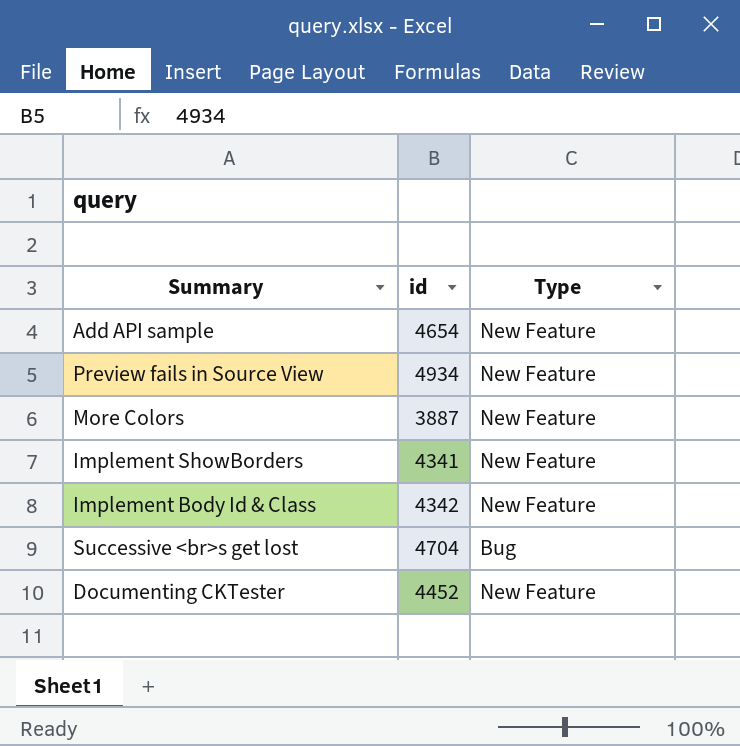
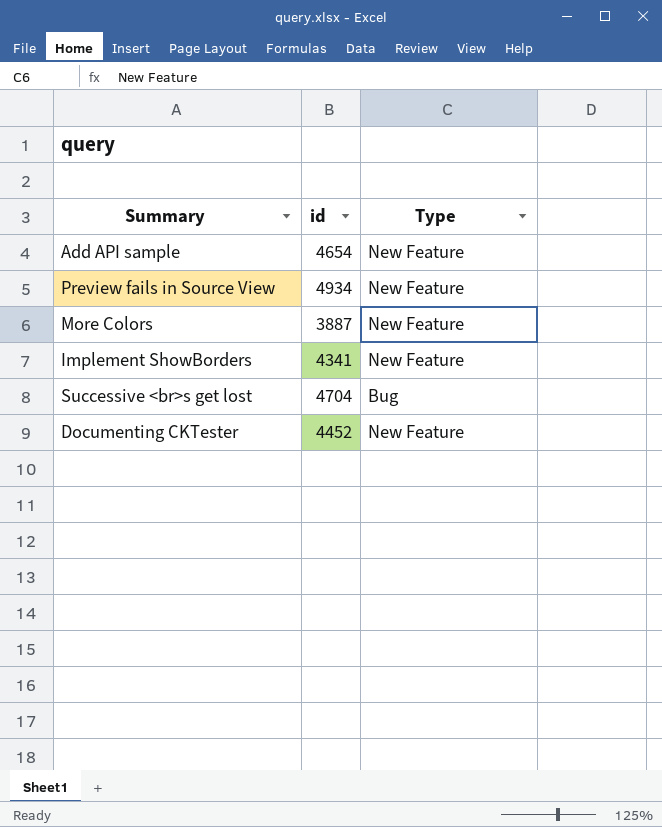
row Implement Body Id & Class: 4342 | New Feature -> none

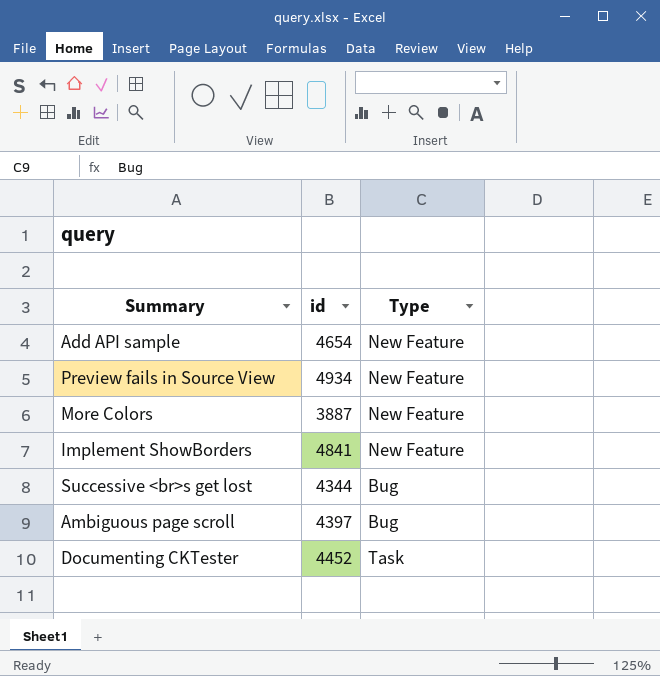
Implement ShowBorders | id: 4341 -> 4841
Successive <br>s get lost | id: 4704 -> 4344
row Ambiguous page scroll: none -> 4397 | Bug
Documenting CKTester | Type: New Feature -> Task

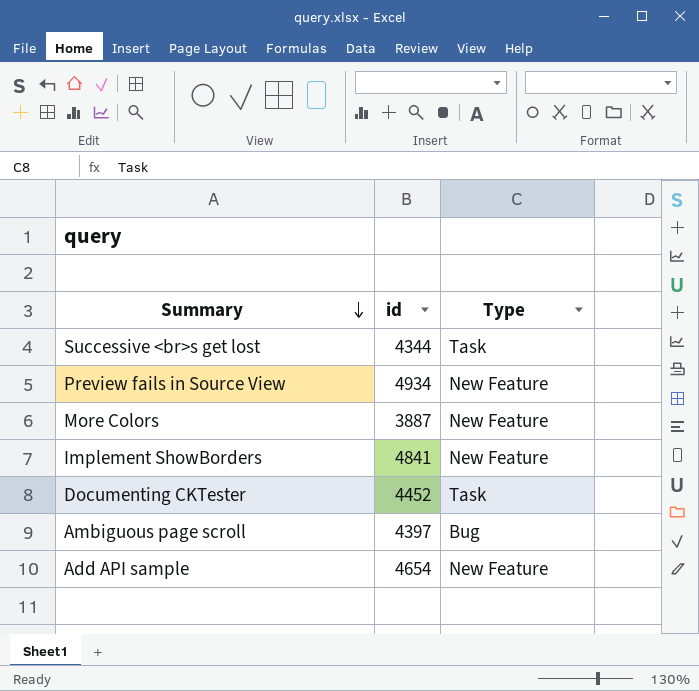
row order: none -> Summary descending
Successive <br>s get lost | Type: Bug -> Task

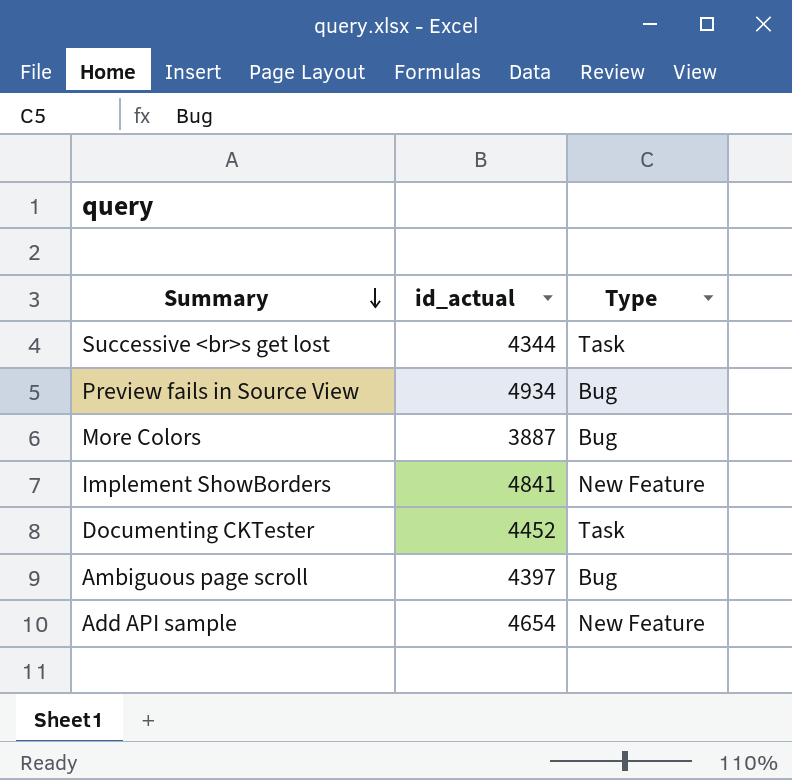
column name: id -> id_actual
Preview fails in Source View | Type: New Feature -> Bug
More Colors | Type: New Feature -> Bug

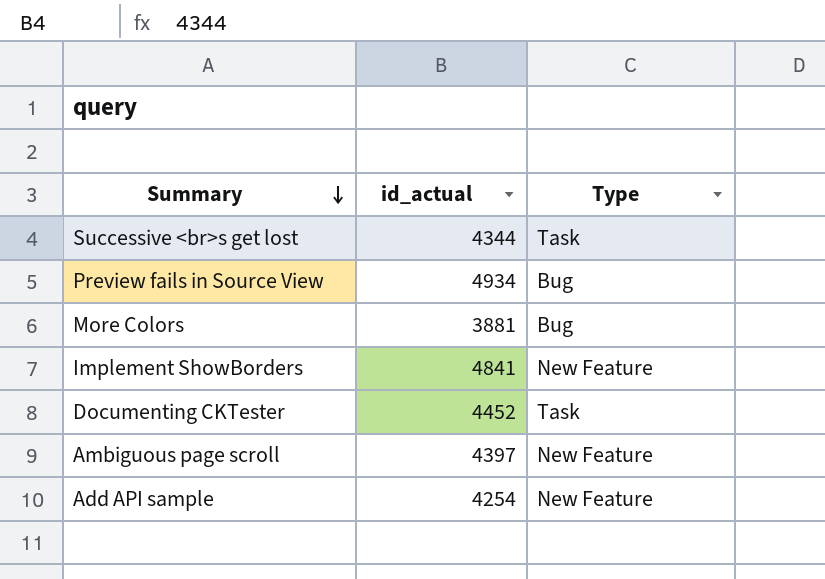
More Colors | id_actual: 3887 -> 3881
Ambiguous page scroll | Type: Bug -> New Feature
Add API sample | id_actual: 4654 -> 4254

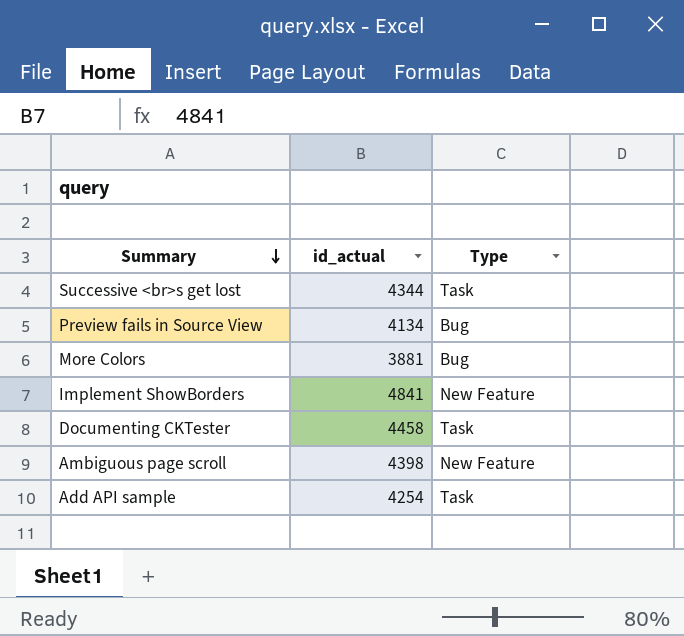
Preview fails in Source View | id_actual: 4934 -> 4134
Documenting CKTester | id_actual: 4452 -> 4458
Ambiguous page scroll | id_actual: 4397 -> 4398
Add API sample | Type: New Feature -> Task

